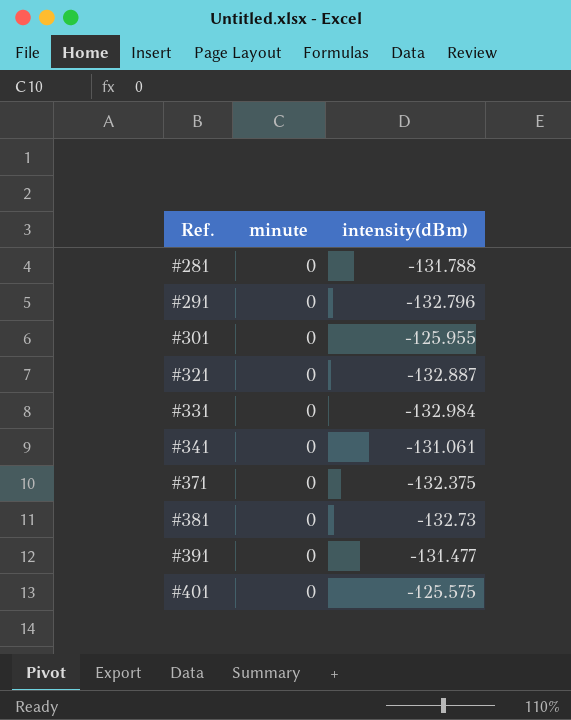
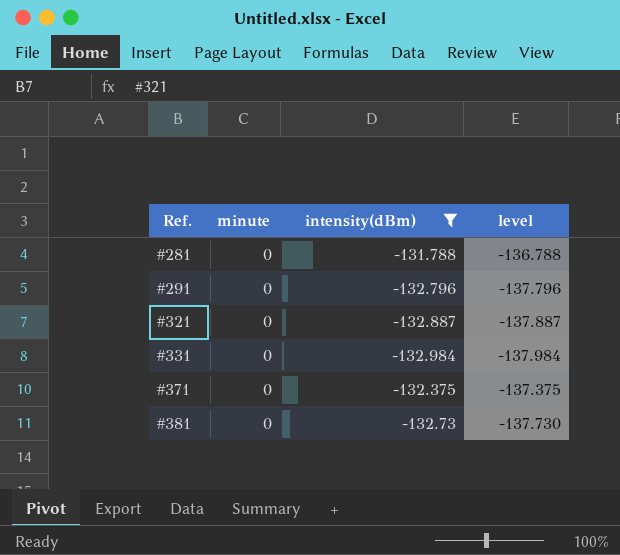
filter: none -> intensity(dBm) <= -131.788
column level | formula: none -> [intensity(dBm)] - 5

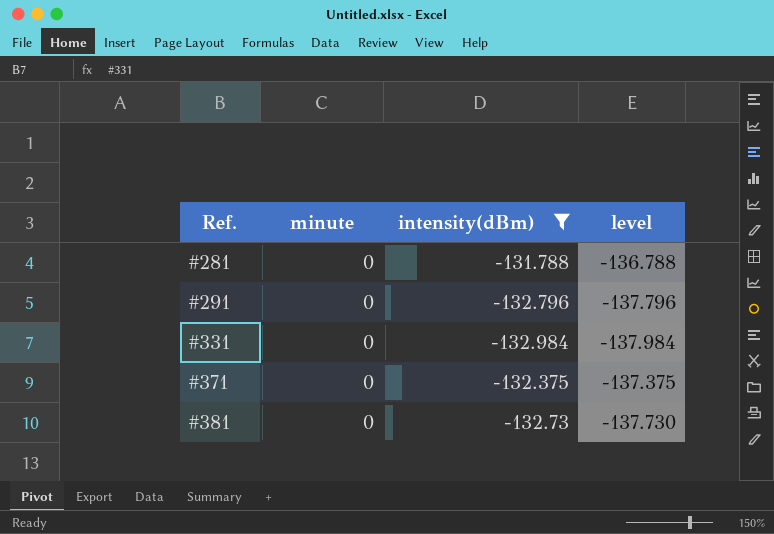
row #321: 0 | -132.887 | -137.887 -> none

